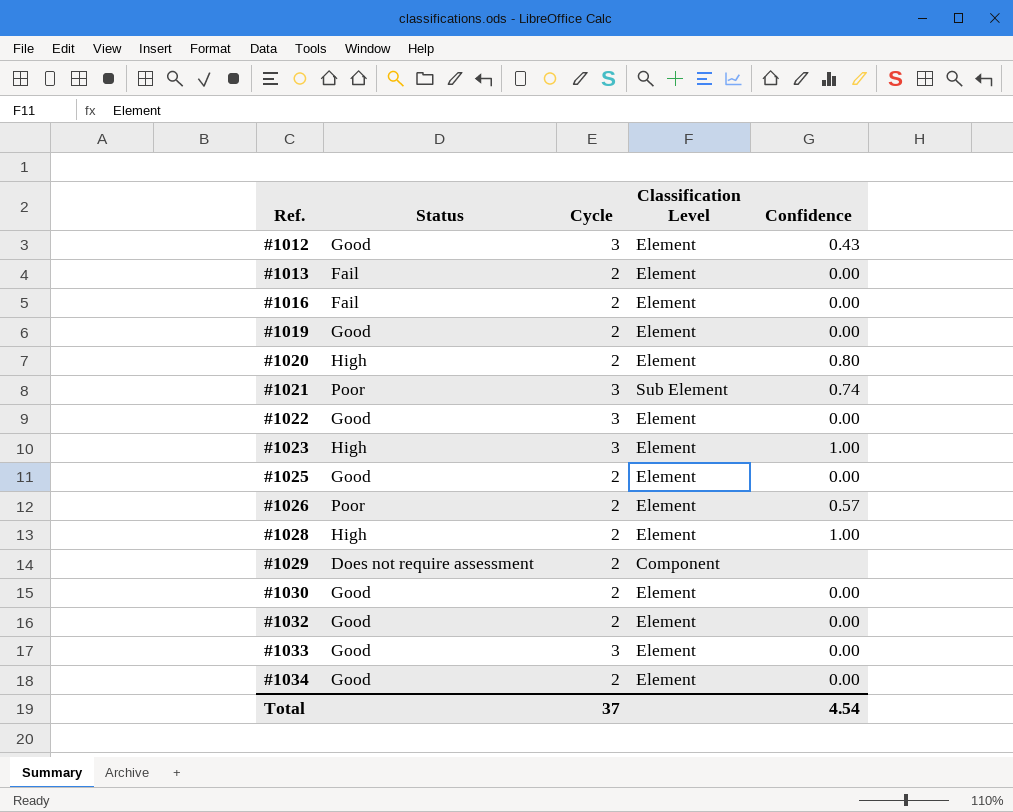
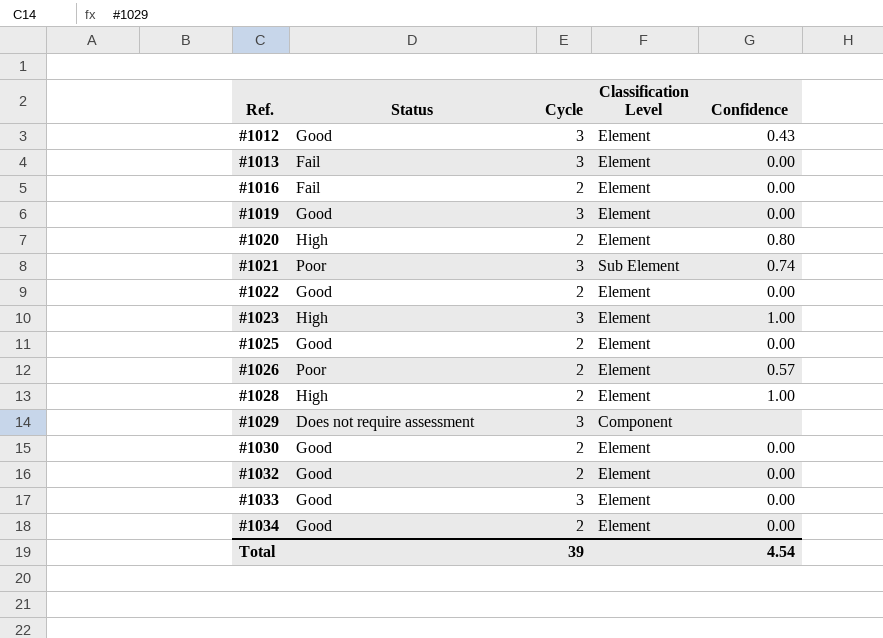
#1013 | Cycle: 2 -> 3
#1019 | Cycle: 2 -> 3
#1022 | Cycle: 3 -> 2
#1029 | Cycle: 2 -> 3
Total | Cycle: 37 -> 39

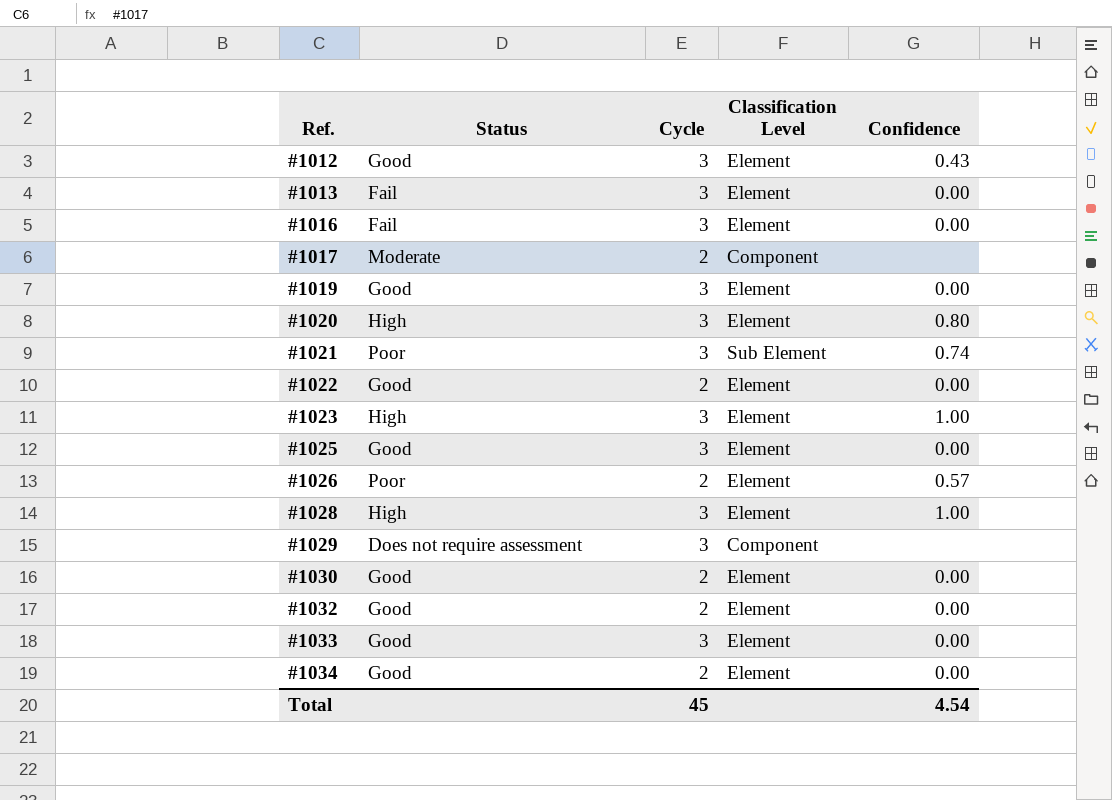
#1016 | Cycle: 2 -> 3
row #1017: none -> Moderate | 2 | Component | none
#1020 | Cycle: 2 -> 3
#1025 | Cycle: 2 -> 3
#1028 | Cycle: 2 -> 3
Total | Cycle: 39 -> 45

